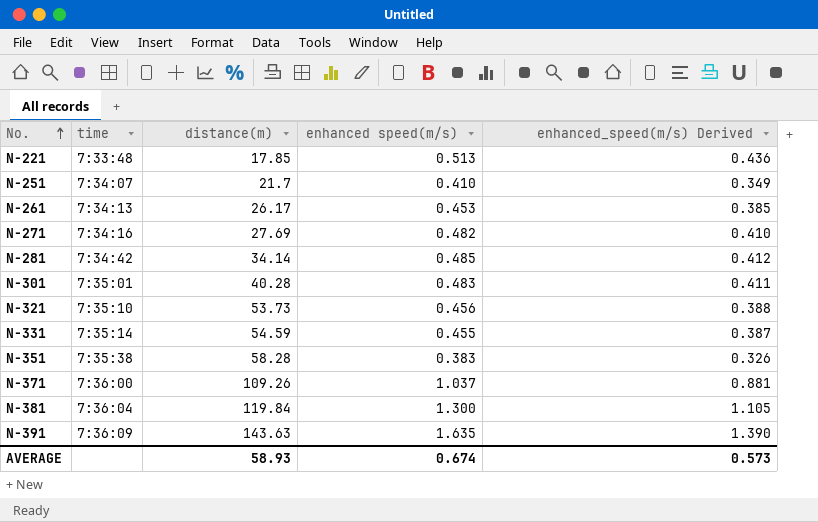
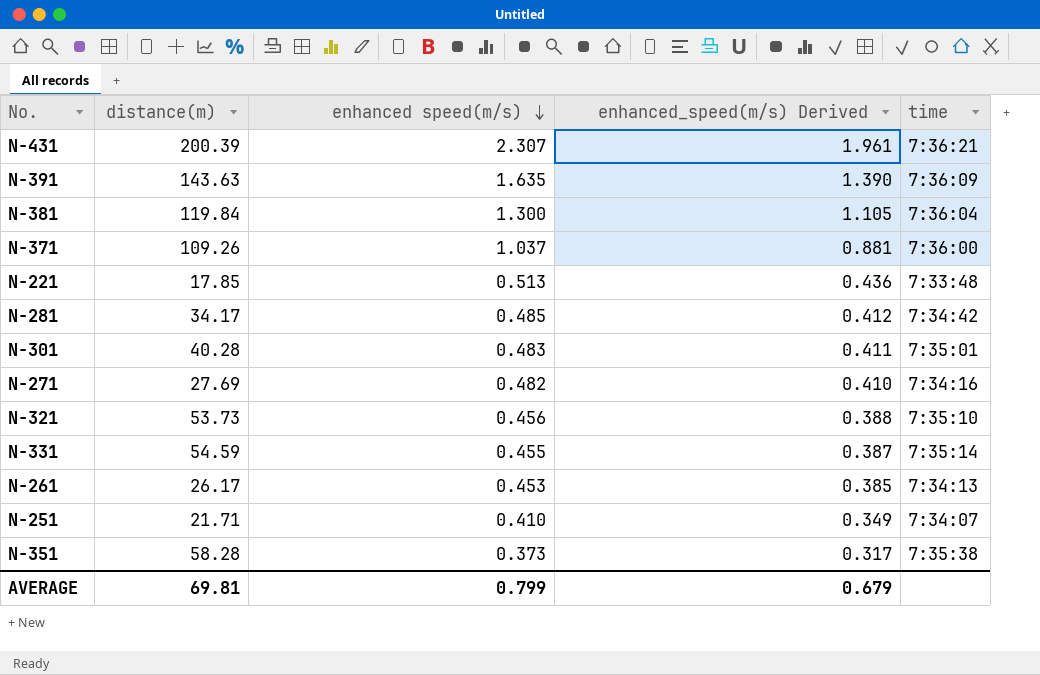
row order: No. ascending -> enhanced speed(m/s) descending
column time | position: 2 -> 5
row N-431: none -> 200.39 | 2.307 | 1.961 | 7:36:21
N-281 | distance(m): 34.14 -> 34.17
N-251 | distance(m): 21.7 -> 21.71
N-351 | enhanced speed(m/s): 0.383 -> 0.373
N-351 | enhanced_speed(m/s) Derived: 0.326 -> 0.317
AVERAGE | distance(m): 58.93 -> 69.81
AVERAGE | enhanced speed(m/s): 0.674 -> 0.799
AVERAGE | enhanced_speed(m/s) Derived: 0.573 -> 0.679

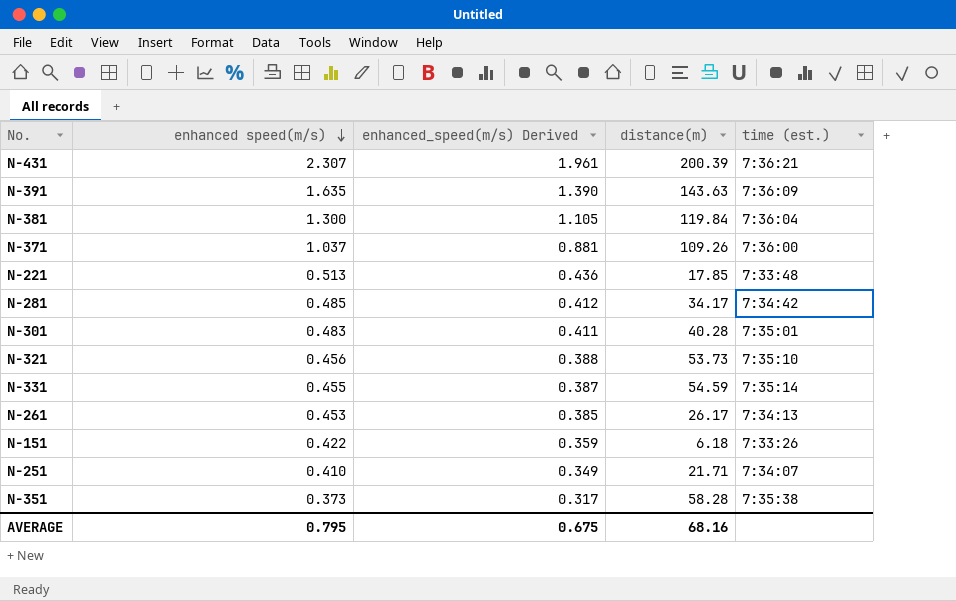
column distance(m) | position: 2 -> 4
column name: time -> time (est.)
row N-271: 27.69 | 0.482 | 0.410 | 7:34:16 -> none
row N-151: none -> 0.422 | 0.359 | 6.18 | 7:33:26
AVERAGE | enhanced speed(m/s): 0.799 -> 0.795
AVERAGE | enhanced_speed(m/s) Derived: 0.679 -> 0.675
AVERAGE | distance(m): 69.81 -> 68.16

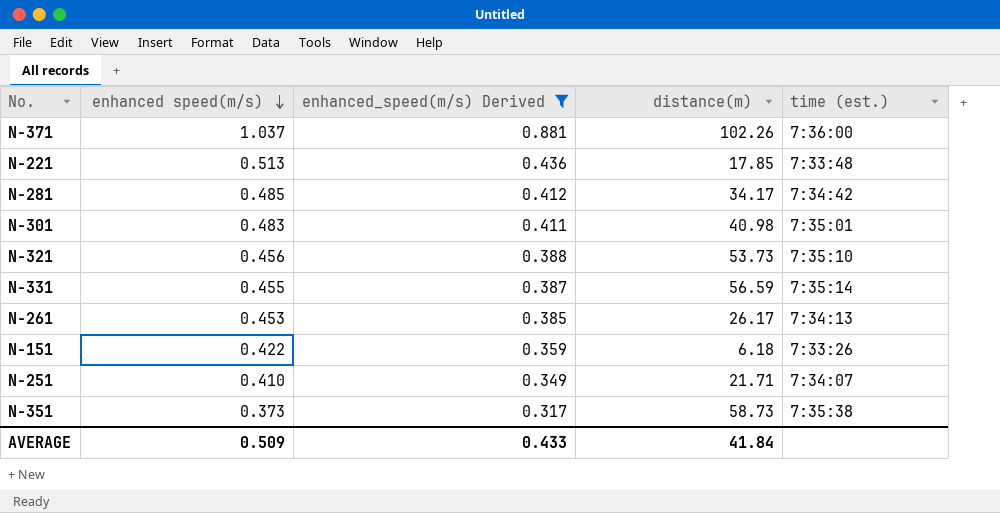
filter: none -> enhanced_speed(m/s) Derived <= 0.881
N-371 | distance(m): 109.26 -> 102.26
N-301 | distance(m): 40.28 -> 40.98
N-331 | distance(m): 54.59 -> 56.59
N-351 | distance(m): 58.28 -> 58.73
AVERAGE | enhanced speed(m/s): 0.795 -> 0.509
AVERAGE | enhanced_speed(m/s) Derived: 0.675 -> 0.433
AVERAGE | distance(m): 68.16 -> 41.84

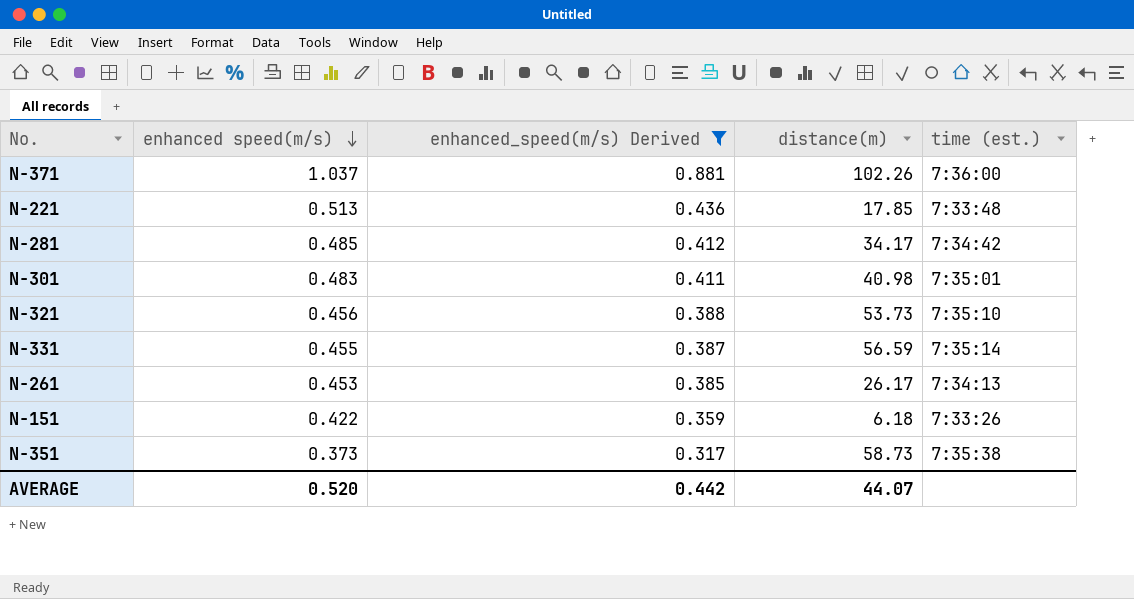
row N-251: 0.410 | 0.349 | 21.71 | 7:34:07 -> none
AVERAGE | enhanced speed(m/s): 0.509 -> 0.520
AVERAGE | enhanced_speed(m/s) Derived: 0.433 -> 0.442
AVERAGE | distance(m): 41.84 -> 44.07

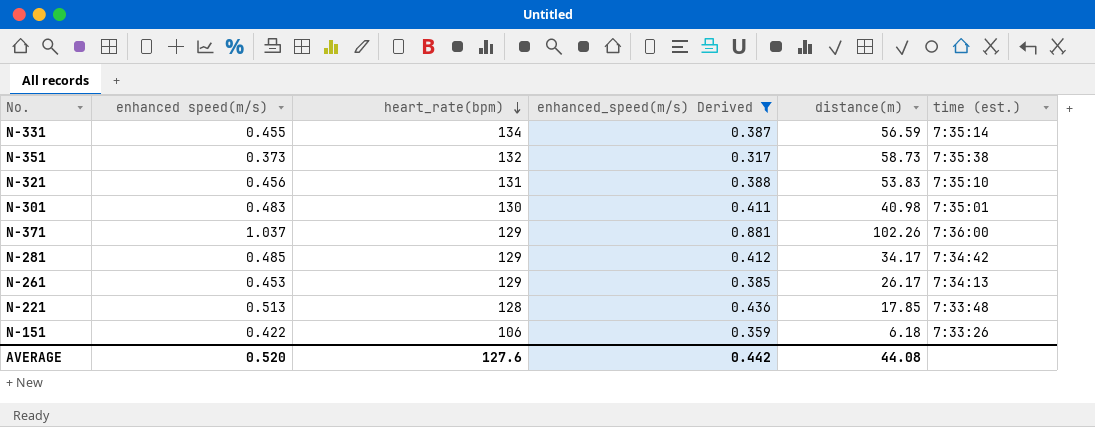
row order: enhanced speed(m/s) descending -> heart_rate(bpm) descending
column heart_rate(bpm) | position: none -> 3
N-321 | distance(m): 53.73 -> 53.83
AVERAGE | distance(m): 44.07 -> 44.08

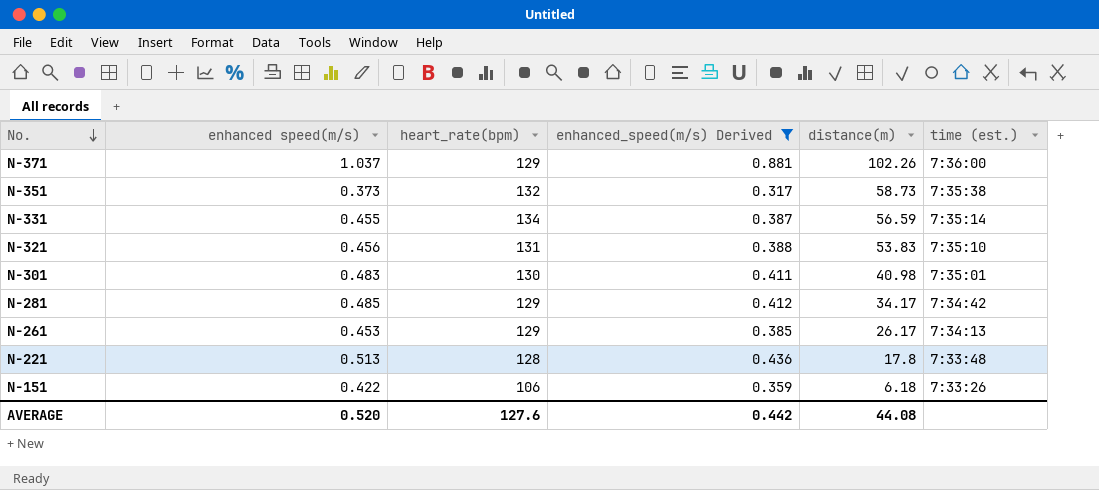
row order: heart_rate(bpm) descending -> No. descending
N-221 | distance(m): 17.85 -> 17.8

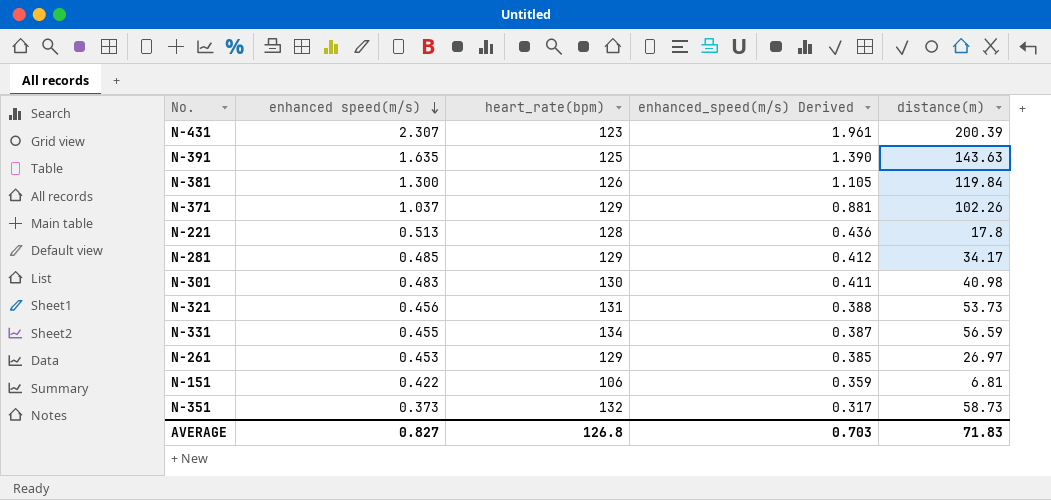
filter: enhanced_speed(m/s) Derived <= 0.881 -> none
row order: No. descending -> enhanced speed(m/s) descending
column time (est.) | position: 6 -> none
N-321 | distance(m): 53.83 -> 53.73
N-261 | distance(m): 26.17 -> 26.97
N-151 | distance(m): 6.18 -> 6.81
AVERAGE | enhanced speed(m/s): 0.520 -> 0.827
AVERAGE | heart_rate(bpm): 127.6 -> 126.8
AVERAGE | enhanced_speed(m/s) Derived: 0.442 -> 0.703
AVERAGE | distance(m): 44.08 -> 71.83

